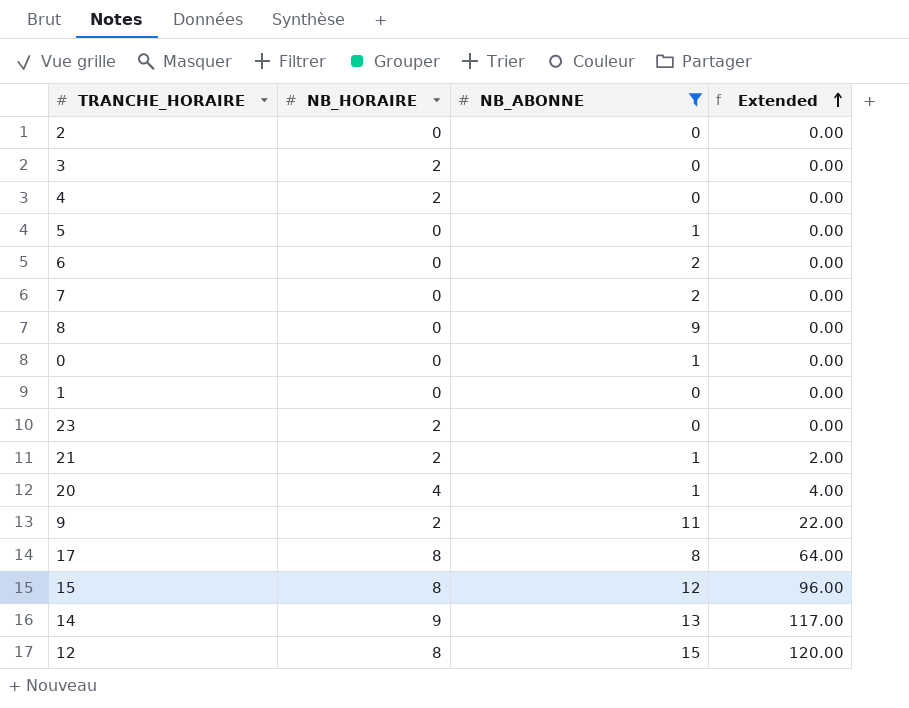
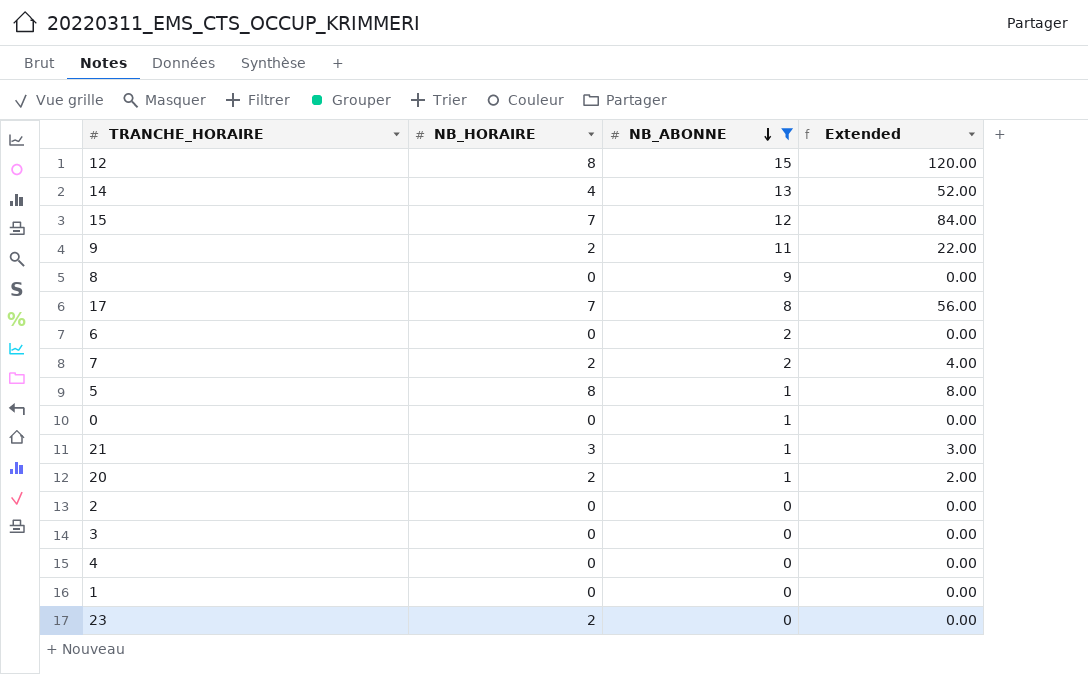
row order: Extended ascending -> NB_ABONNE descending
14 | NB_HORAIRE: 9 -> 4
14 | Extended: 117.00 -> 52.00
15 | NB_HORAIRE: 8 -> 7
15 | Extended: 96.00 -> 84.00
17 | NB_HORAIRE: 8 -> 7
17 | Extended: 64.00 -> 56.00
7 | NB_HORAIRE: 0 -> 2
7 | Extended: 0.00 -> 4.00
5 | NB_HORAIRE: 0 -> 8
5 | Extended: 0.00 -> 8.00
21 | NB_HORAIRE: 2 -> 3
21 | Extended: 2.00 -> 3.00
20 | NB_HORAIRE: 4 -> 2
20 | Extended: 4.00 -> 2.00
3 | NB_HORAIRE: 2 -> 0
4 | NB_HORAIRE: 2 -> 0

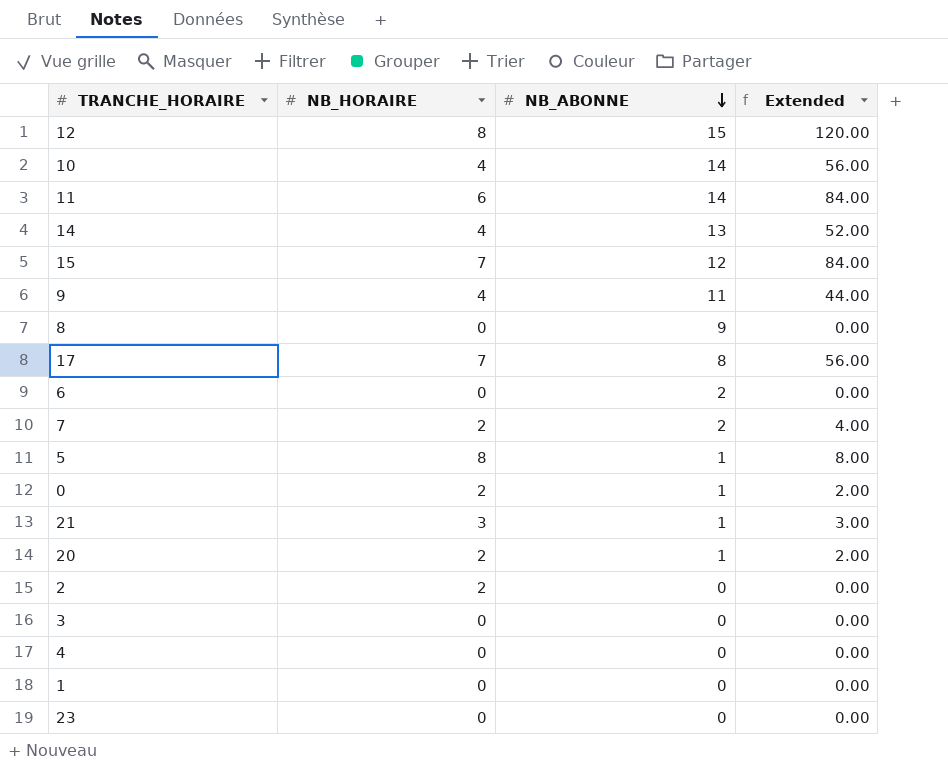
filter: NB_ABONNE != 14 -> none
9 | NB_HORAIRE: 2 -> 4
9 | Extended: 22.00 -> 44.00
0 | NB_HORAIRE: 0 -> 2
0 | Extended: 0.00 -> 2.00
2 | NB_HORAIRE: 0 -> 2
23 | NB_HORAIRE: 2 -> 0

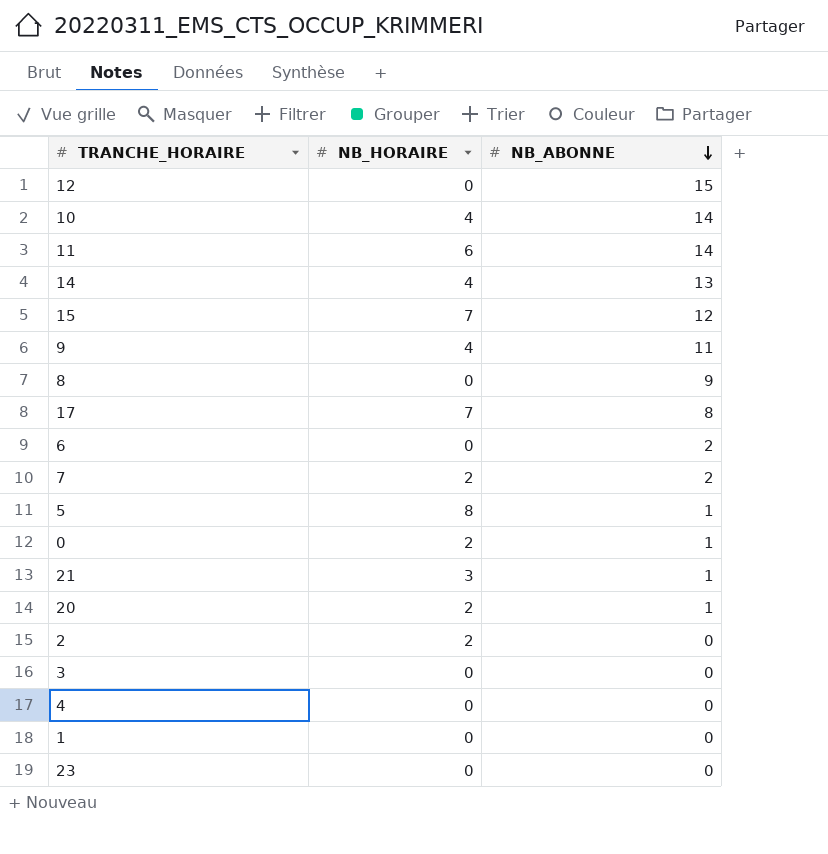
column Extended | formula: [NB_HORAIRE] * [NB_ABONNE] -> none
12 | NB_HORAIRE: 8 -> 0

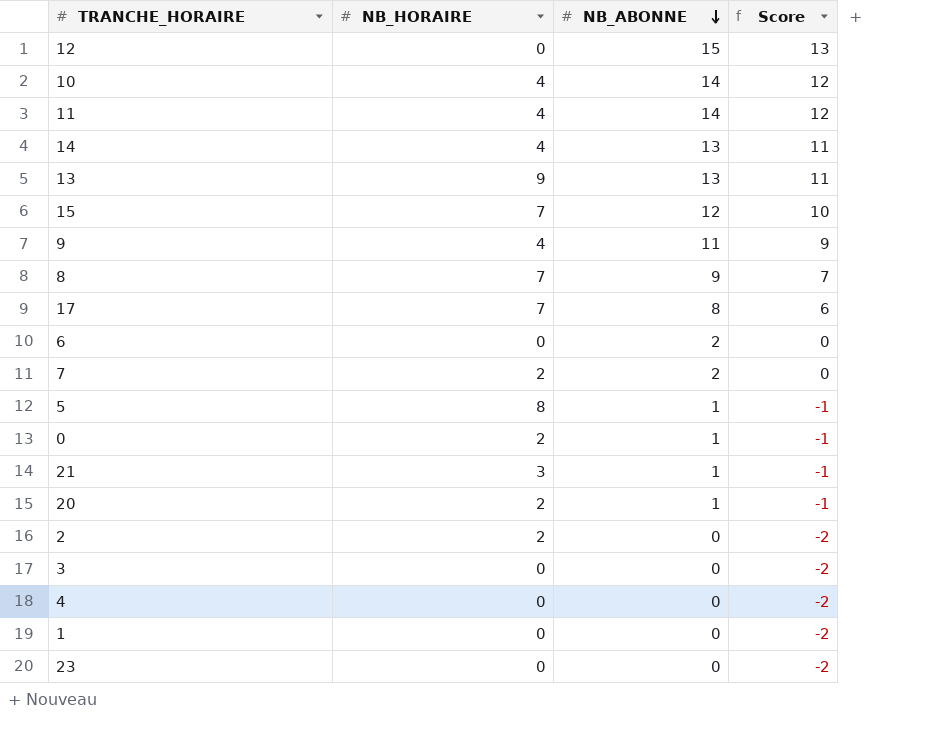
column Score | formula: none -> [NB_ABONNE] - 2
11 | NB_HORAIRE: 6 -> 4
row 13: none -> 9 | 13 | 11
8 | NB_HORAIRE: 0 -> 7

